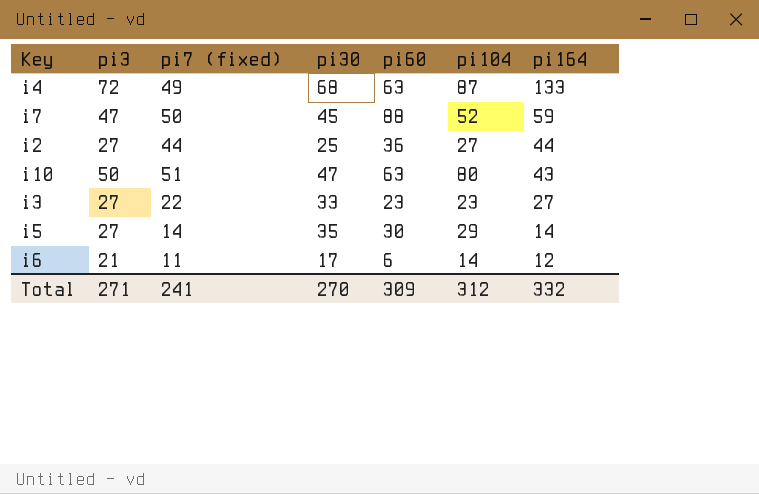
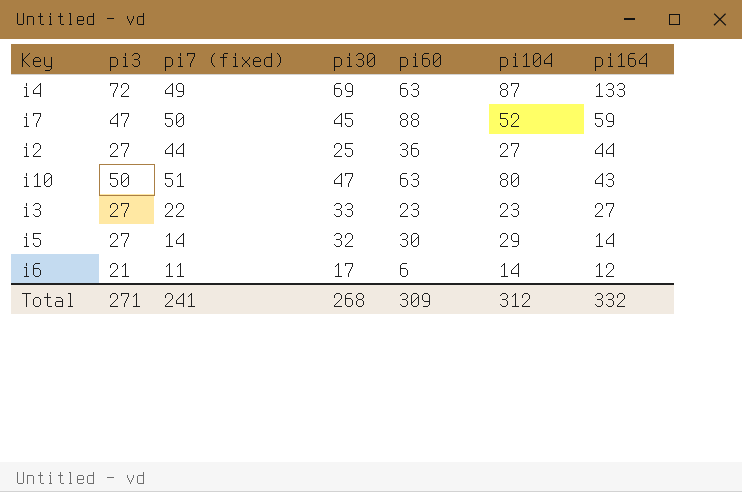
i4 | pi30: 68 -> 69
i5 | pi30: 35 -> 32
Total | pi30: 270 -> 268

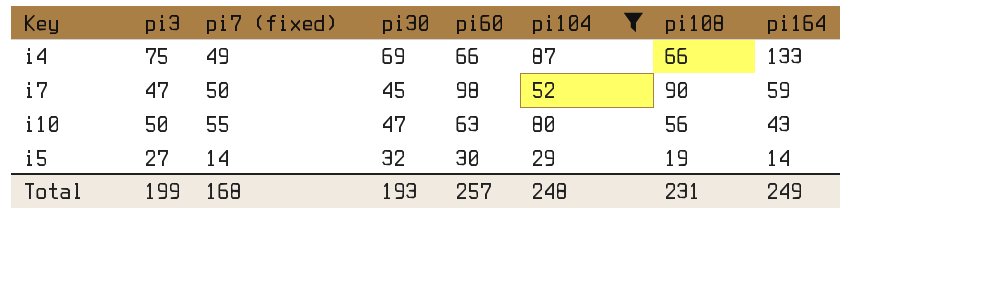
filter: none -> pi104 >= 29
column pi108 | position: none -> 7
i4 | pi3: 72 -> 75
i4 | pi60: 63 -> 66
i7 | pi60: 88 -> 98
i10 | pi7 (fixed): 51 -> 55
Total | pi3: 271 -> 199
Total | pi7 (fixed): 241 -> 168
Total | pi30: 268 -> 193
Total | pi60: 309 -> 257
Total | pi104: 312 -> 248
Total | pi164: 332 -> 249

